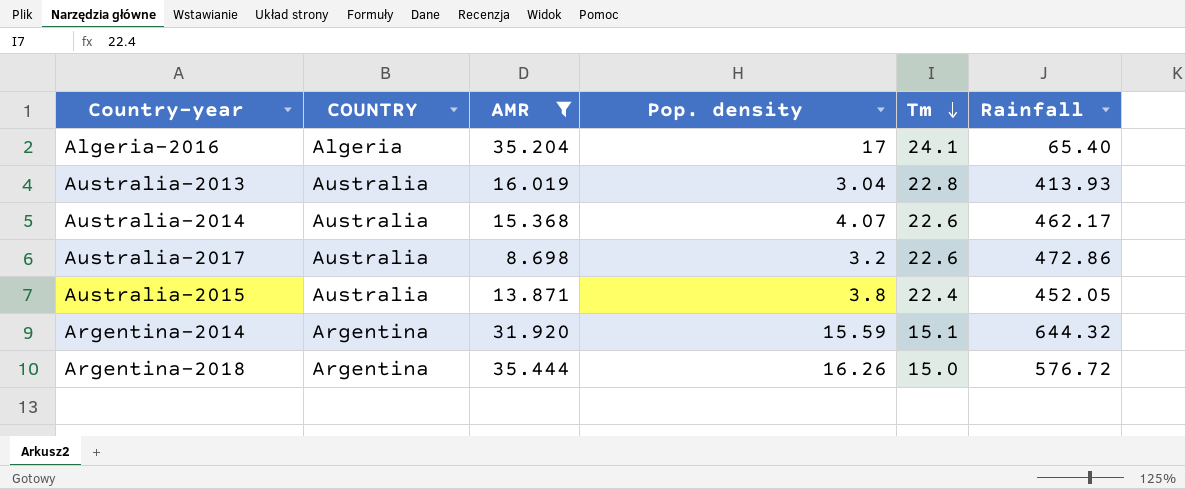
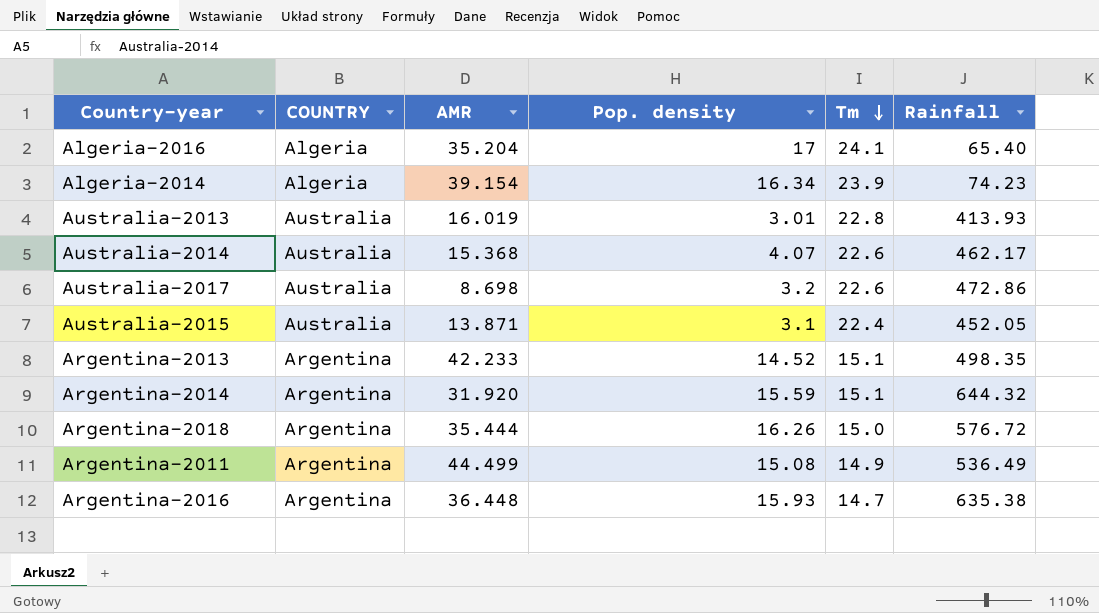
filter: AMR <= 35.444 -> none
Australia-2013 | Pop. density: 3.04 -> 3.01
Australia-2015 | Pop. density: 3.8 -> 3.1

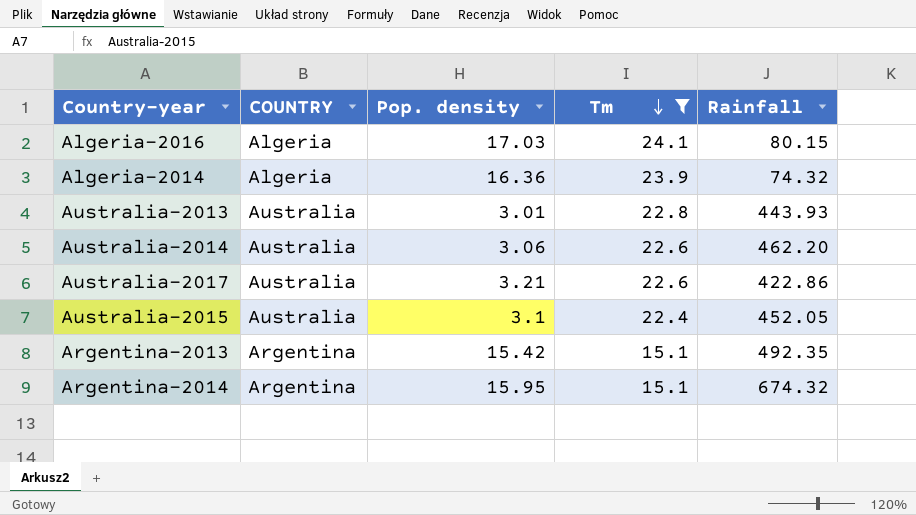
filter: none -> Tm >= 15.1
column AMR | position: 3 -> none
Algeria-2016 | Pop. density: 17 -> 17.03
Algeria-2016 | Rainfall: 65.40 -> 80.15
Algeria-2014 | Pop. density: 16.34 -> 16.36
Algeria-2014 | Rainfall: 74.23 -> 74.32
Australia-2013 | Rainfall: 413.93 -> 443.93
Australia-2014 | Pop. density: 4.07 -> 3.06
Australia-2014 | Rainfall: 462.17 -> 462.20
Australia-2017 | Pop. density: 3.2 -> 3.21
Australia-2017 | Rainfall: 472.86 -> 422.86
Argentina-2013 | Pop. density: 14.52 -> 15.42
Argentina-2013 | Rainfall: 498.35 -> 492.35
Argentina-2014 | Pop. density: 15.59 -> 15.95
Argentina-2014 | Rainfall: 644.32 -> 674.32

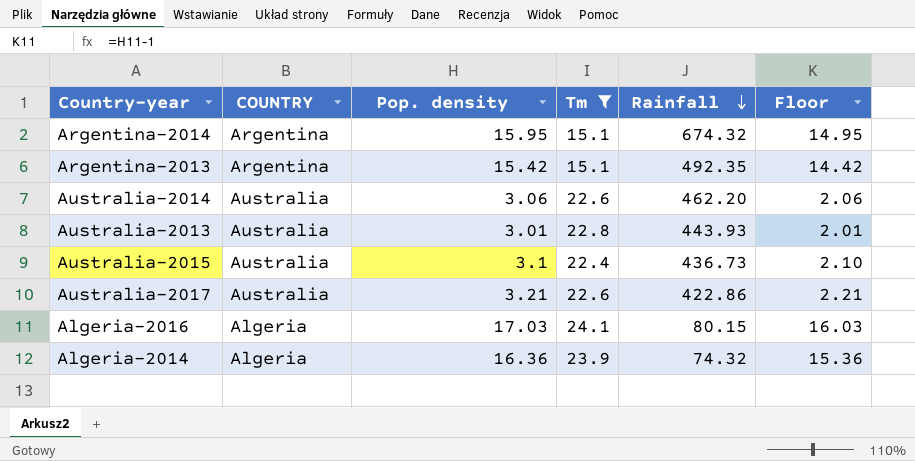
row order: Tm descending -> Rainfall descending
column Floor | formula: none -> [Pop. density] - 1
Australia-2015 | Rainfall: 452.05 -> 436.73

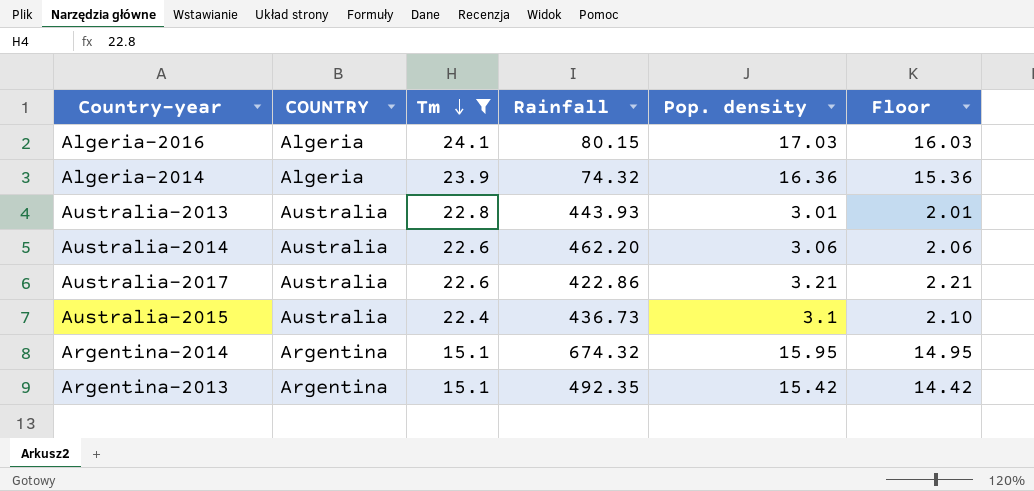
row order: Rainfall descending -> Tm descending
column Pop. density | position: 3 -> 5

